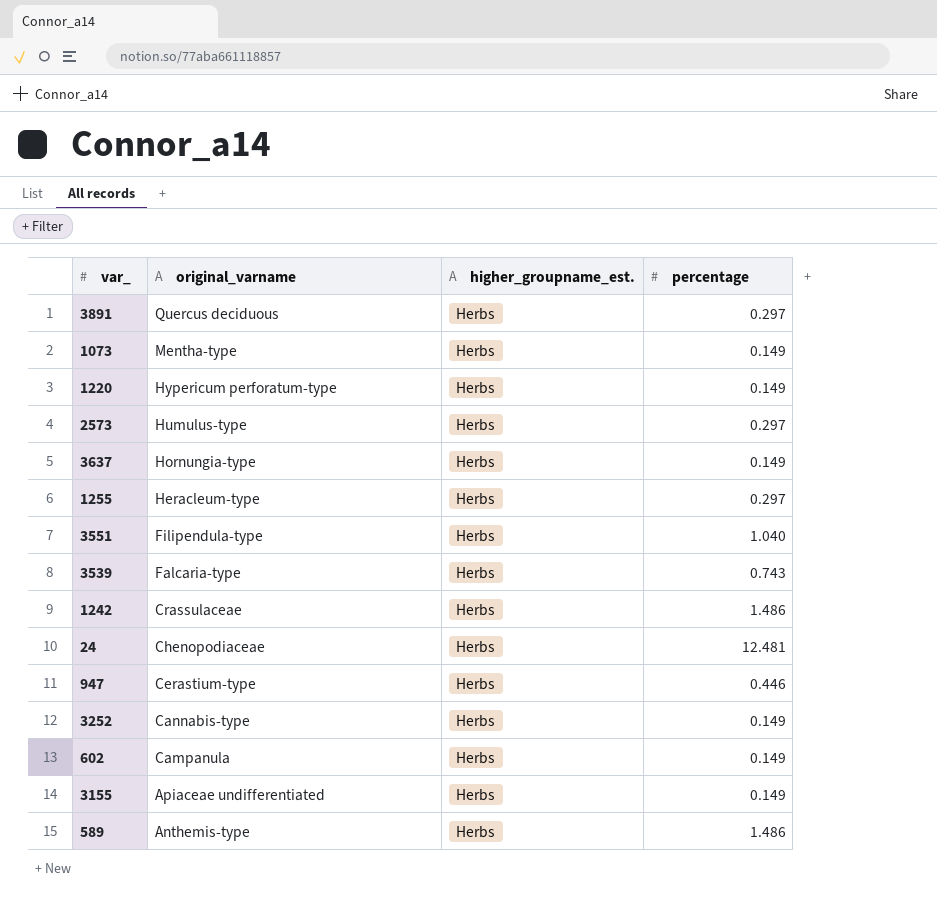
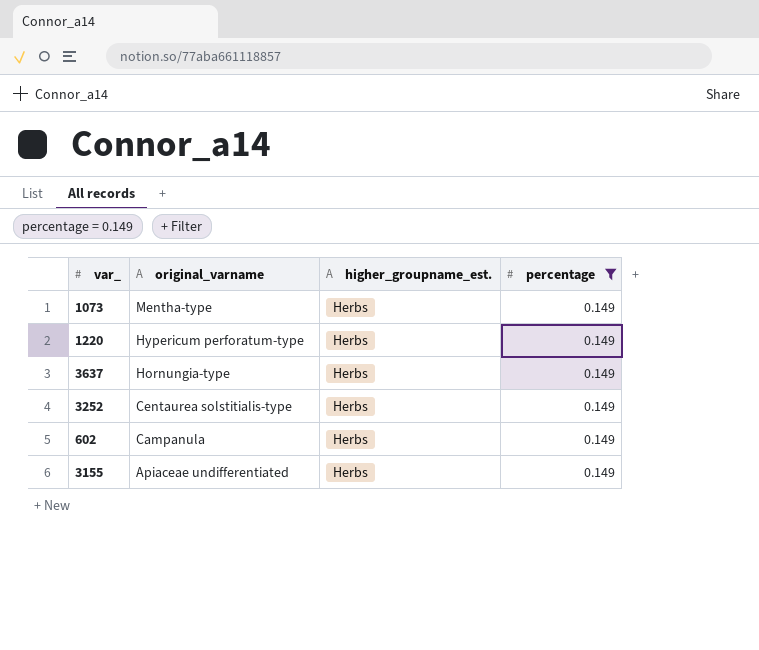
filter: none -> percentage = 0.149
3252 | original_varname: Cannabis-type -> Centaurea solstitialis-type

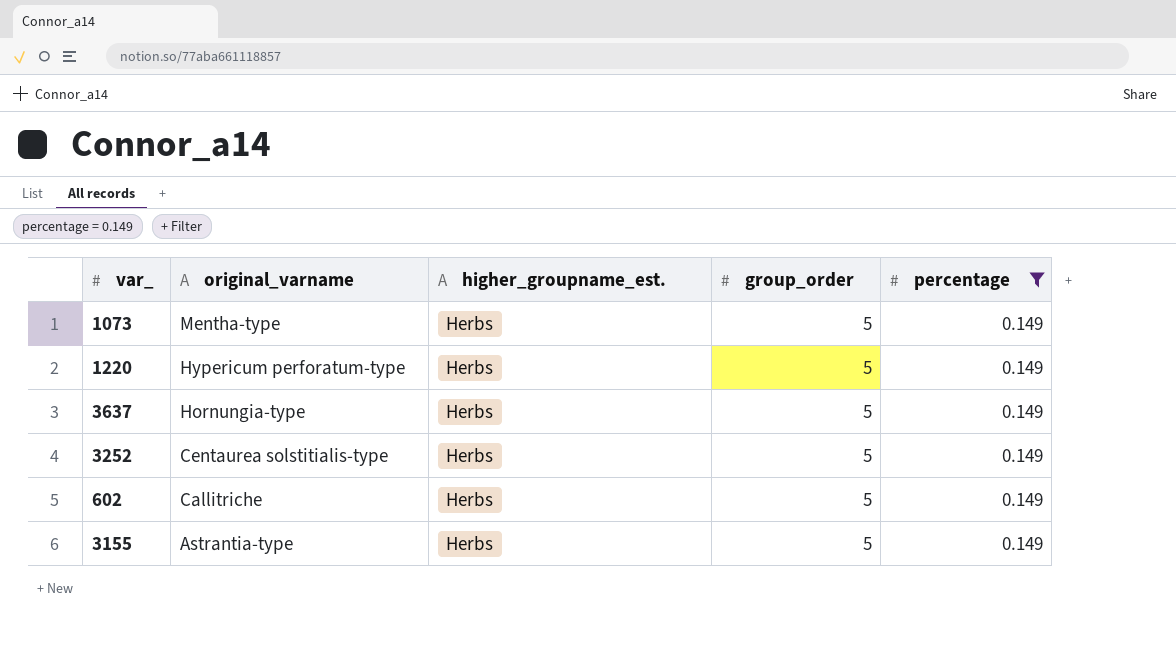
column group_order | position: none -> 4
602 | original_varname: Campanula -> Callitriche
3155 | original_varname: Apiaceae undifferentiated -> Astrantia-type

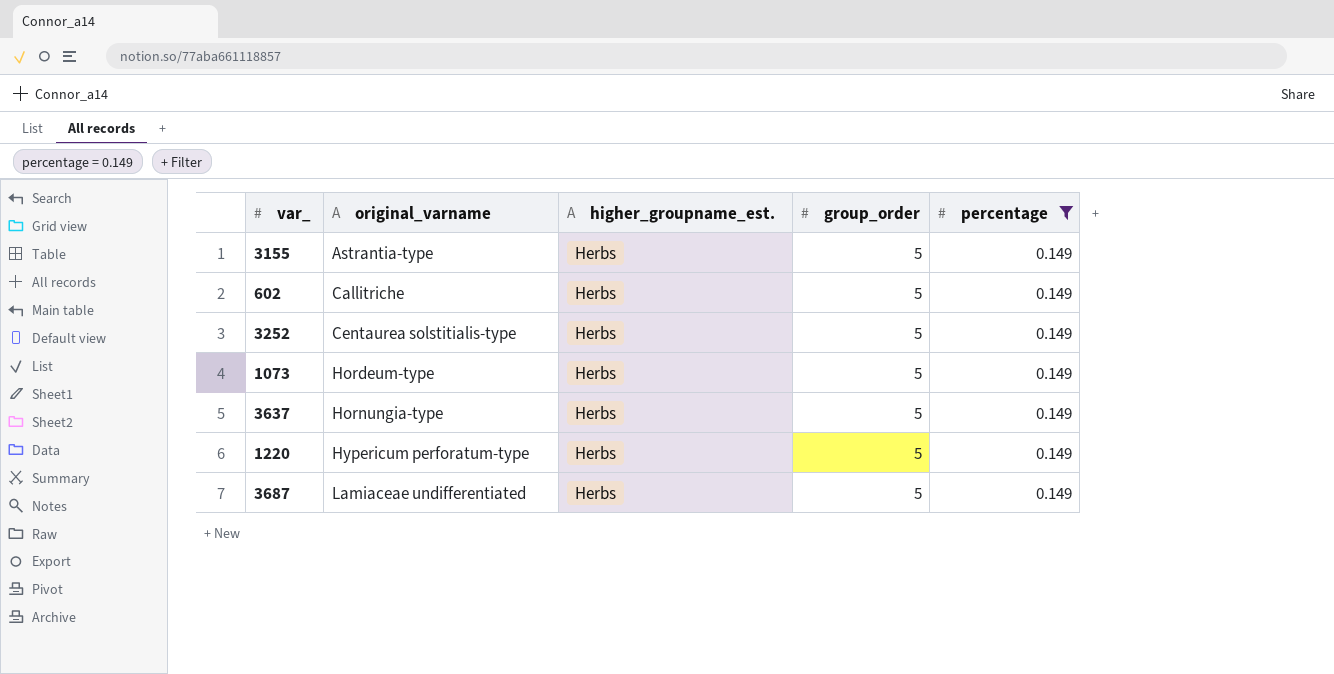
row order: original_varname descending -> original_varname ascending
1073 | original_varname: Mentha-type -> Hordeum-type
row 3687: none -> Lamiaceae undifferentiated | Herbs | 5 | 0.149

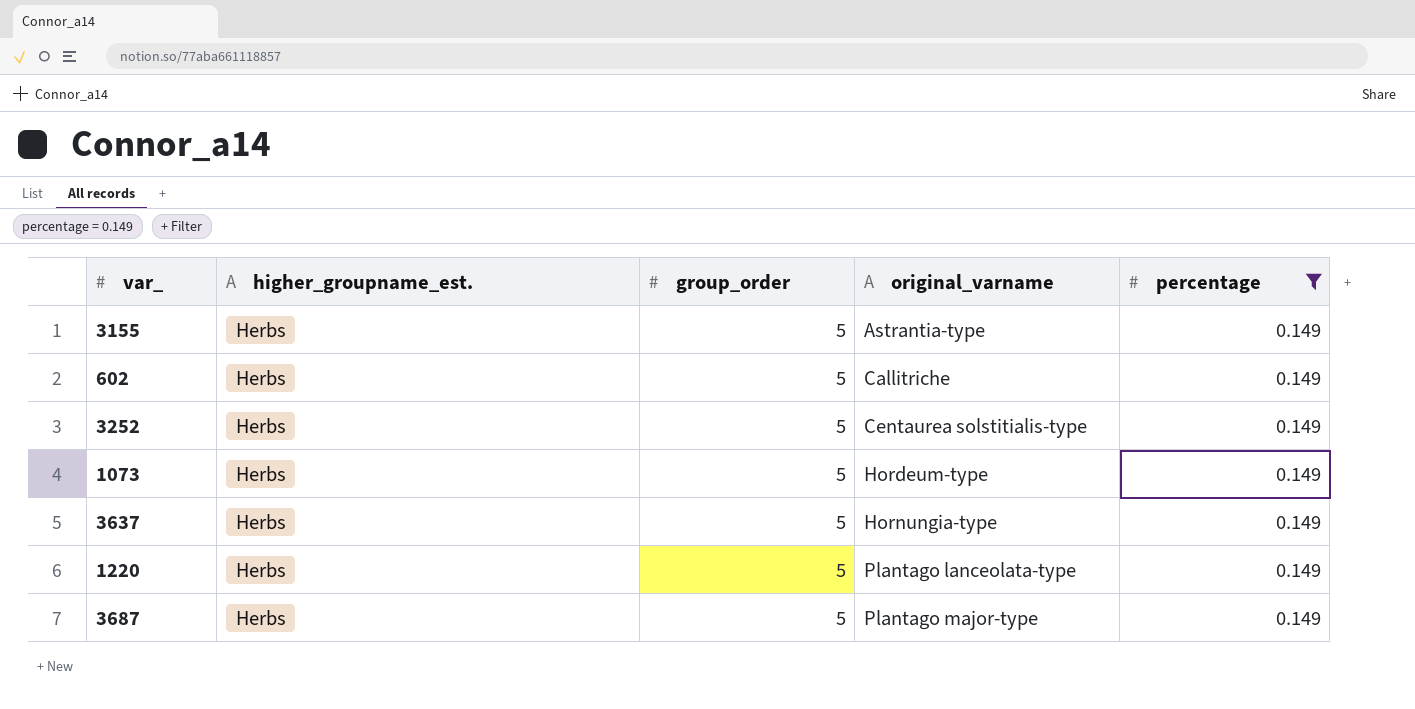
column original_varname | position: 2 -> 4
1220 | original_varname: Hypericum perforatum-type -> Plantago lanceolata-type
3687 | original_varname: Lamiaceae undifferentiated -> Plantago major-type

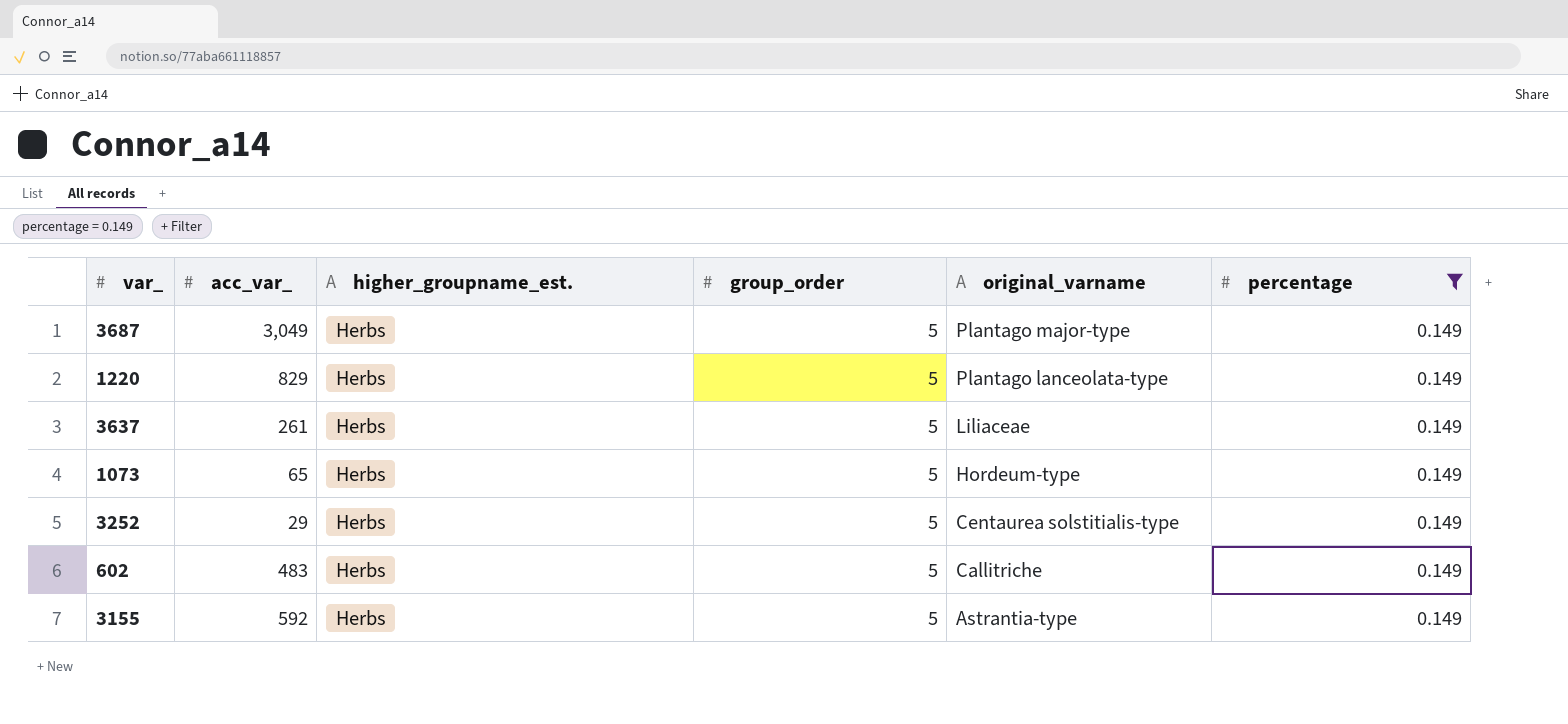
row order: original_varname ascending -> original_varname descending
column acc_var_ | position: none -> 2
3637 | original_varname: Hornungia-type -> Liliaceae

